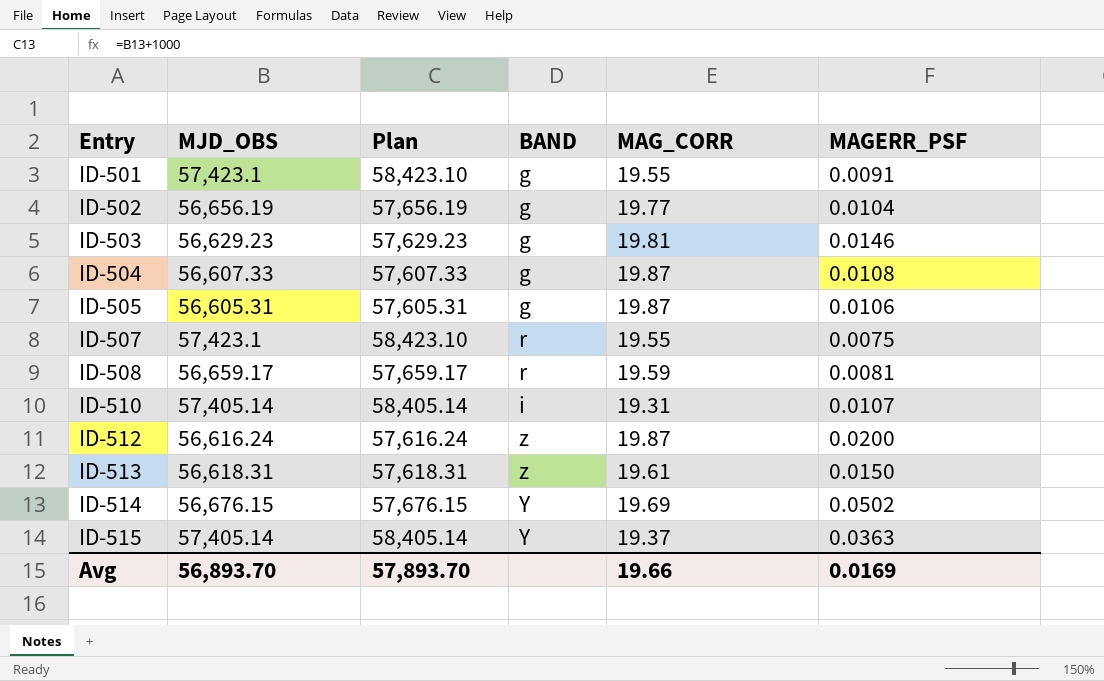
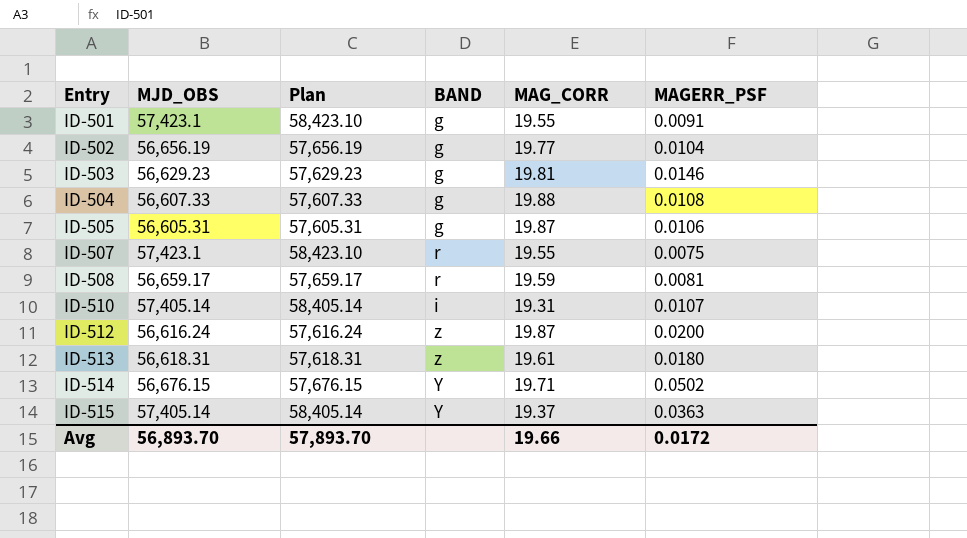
ID-504 | MAG_CORR: 19.87 -> 19.88
ID-513 | MAGERR_PSF: 0.0150 -> 0.0180
ID-514 | MAG_CORR: 19.69 -> 19.71
Avg | MAGERR_PSF: 0.0169 -> 0.0172

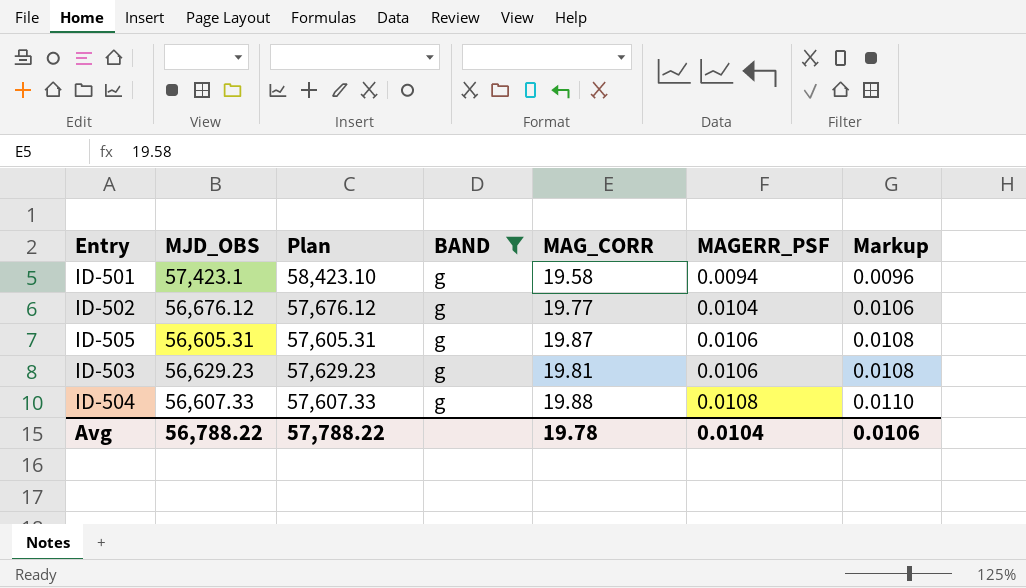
filter: none -> BAND = g
row order: Entry ascending -> MAGERR_PSF ascending
column Markup | formula: none -> [MAGERR_PSF] * 1.02
ID-501 | MAG_CORR: 19.55 -> 19.58
ID-501 | MAGERR_PSF: 0.0091 -> 0.0094
ID-502 | MJD_OBS: 56,656.19 -> 56,676.12
ID-502 | Plan: 57,656.19 -> 57,676.12
ID-503 | MAGERR_PSF: 0.0146 -> 0.0106
Avg | MJD_OBS: 56,893.70 -> 56,788.22
Avg | Plan: 57,893.70 -> 57,788.22
Avg | MAG_CORR: 19.66 -> 19.78
Avg | MAGERR_PSF: 0.0172 -> 0.0104

